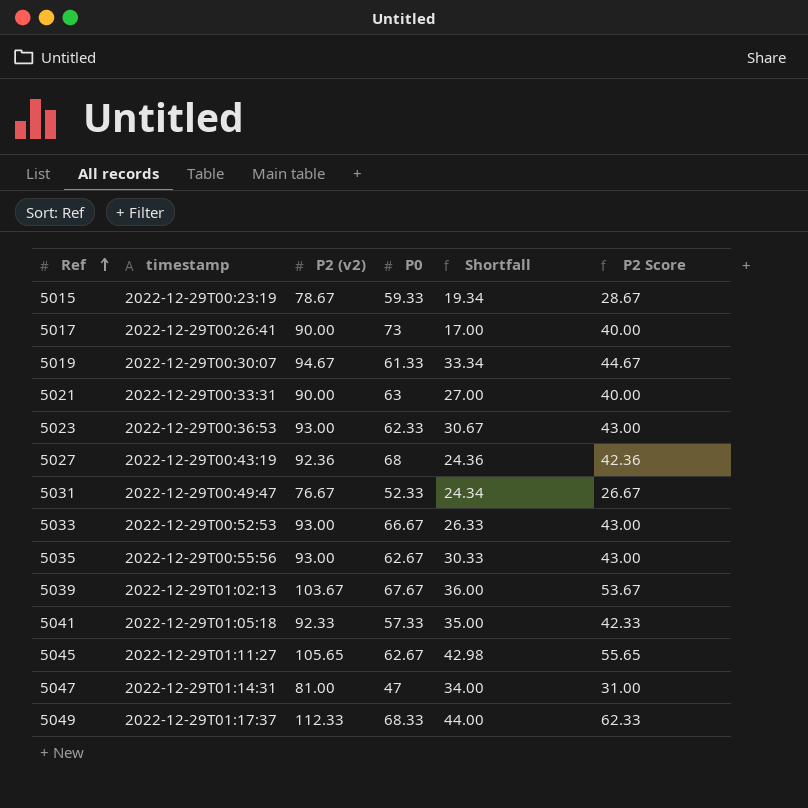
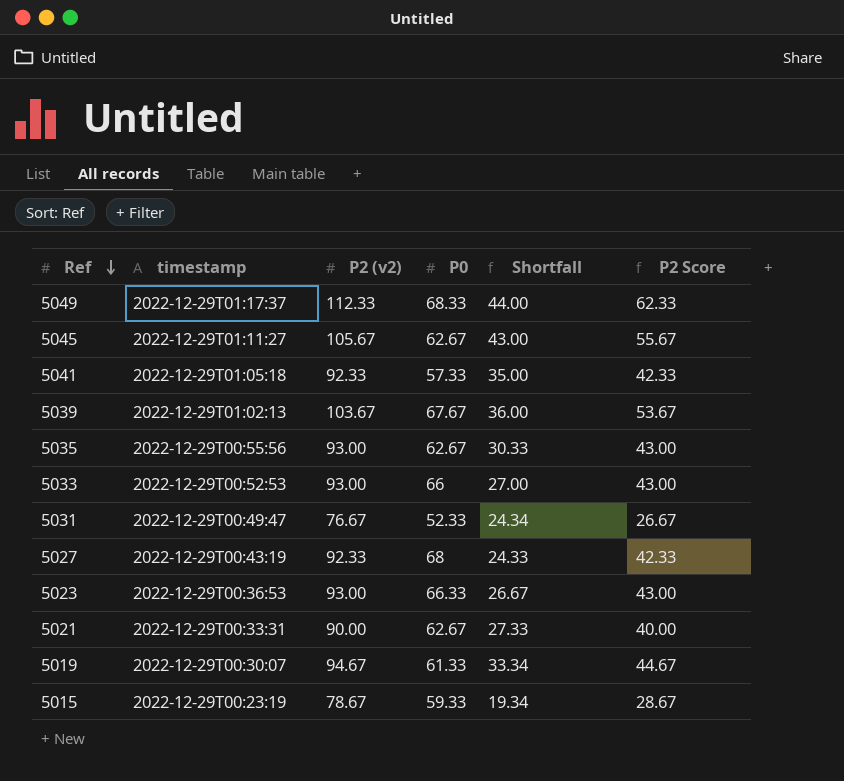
row order: Ref ascending -> Ref descending
row 5017: 2022-12-29T00:26:41 | 90.00 | 73 | 17.00 | 40.00 -> none
row 5047: 2022-12-29T01:14:31 | 81.00 | 47 | 34.00 | 31.00 -> none
5045 | P2 (v2): 105.65 -> 105.67
5045 | Shortfall: 42.98 -> 43.00
5045 | P2 Score: 55.65 -> 55.67
5033 | P0: 66.67 -> 66
5033 | Shortfall: 26.33 -> 27.00
5027 | P2 (v2): 92.36 -> 92.33
5027 | Shortfall: 24.36 -> 24.33
5027 | P2 Score: 42.36 -> 42.33
5023 | P0: 62.33 -> 66.33
5023 | Shortfall: 30.67 -> 26.67
5021 | P0: 63 -> 62.67
5021 | Shortfall: 27.00 -> 27.33

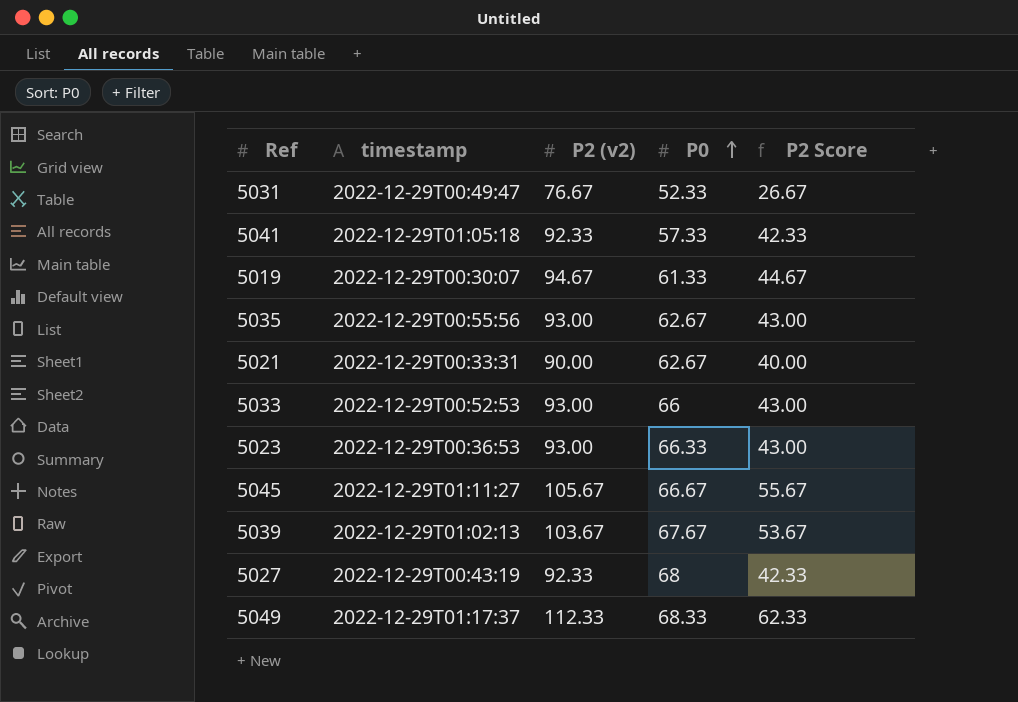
row order: Ref descending -> P0 ascending
column Shortfall | formula: [P2 (v2)] - [P0] -> none
row 5015: 2022-12-29T00:23:19 | 78.67 | 59.33 | 19.34 | 28.67 -> none
5045 | P0: 62.67 -> 66.67

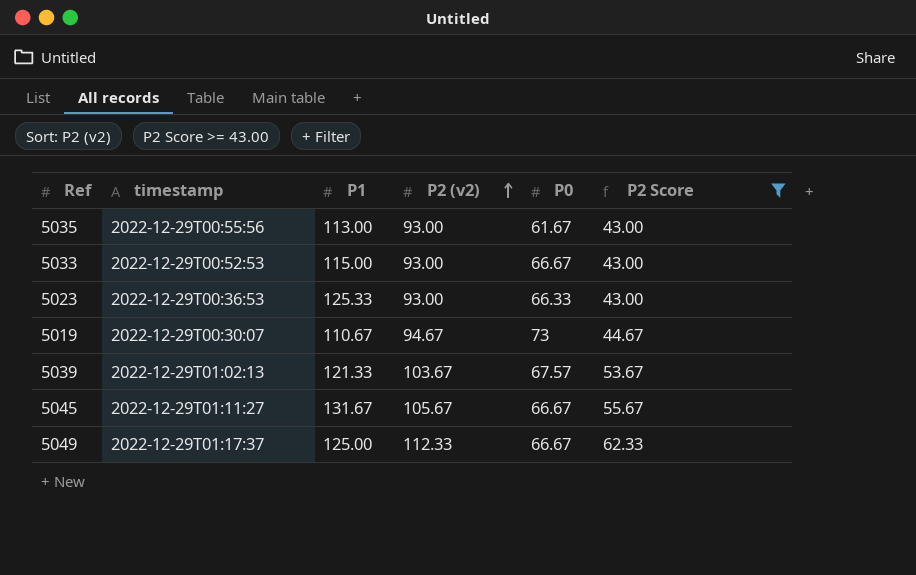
filter: none -> P2 Score >= 43.00
row order: P0 ascending -> P2 (v2) ascending
column P1 | position: none -> 3
5035 | P0: 62.67 -> 61.67
5033 | P0: 66 -> 66.67
5019 | P0: 61.33 -> 73
5039 | P0: 67.67 -> 67.57
5049 | P0: 68.33 -> 66.67

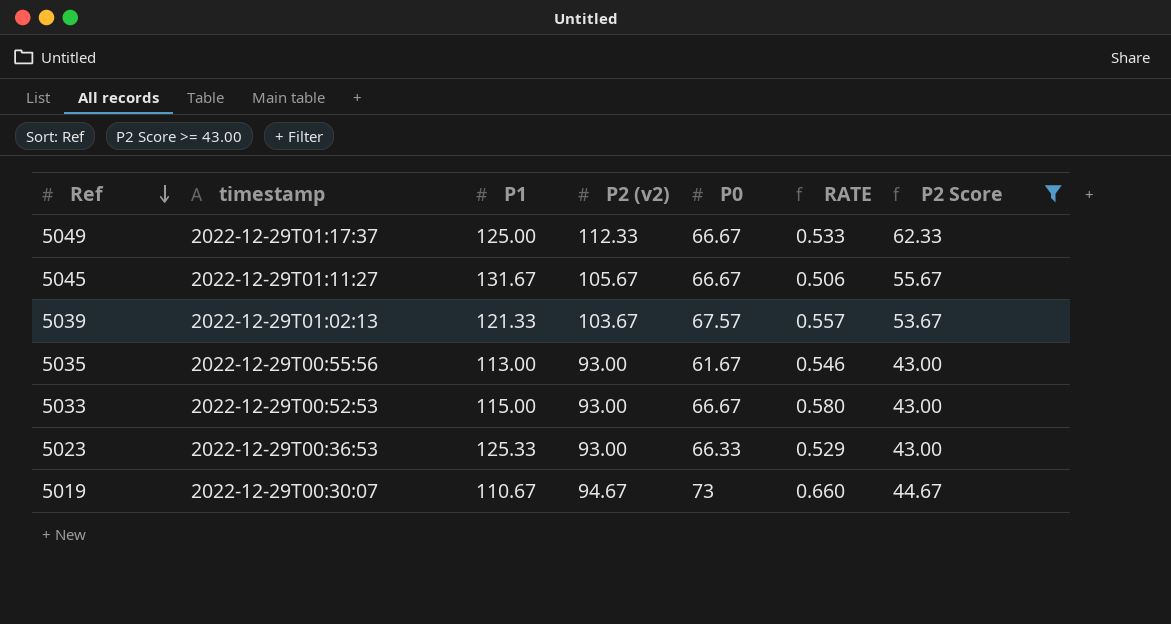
row order: P2 (v2) ascending -> Ref descending
column RATE | formula: none -> [P0] / [P1]

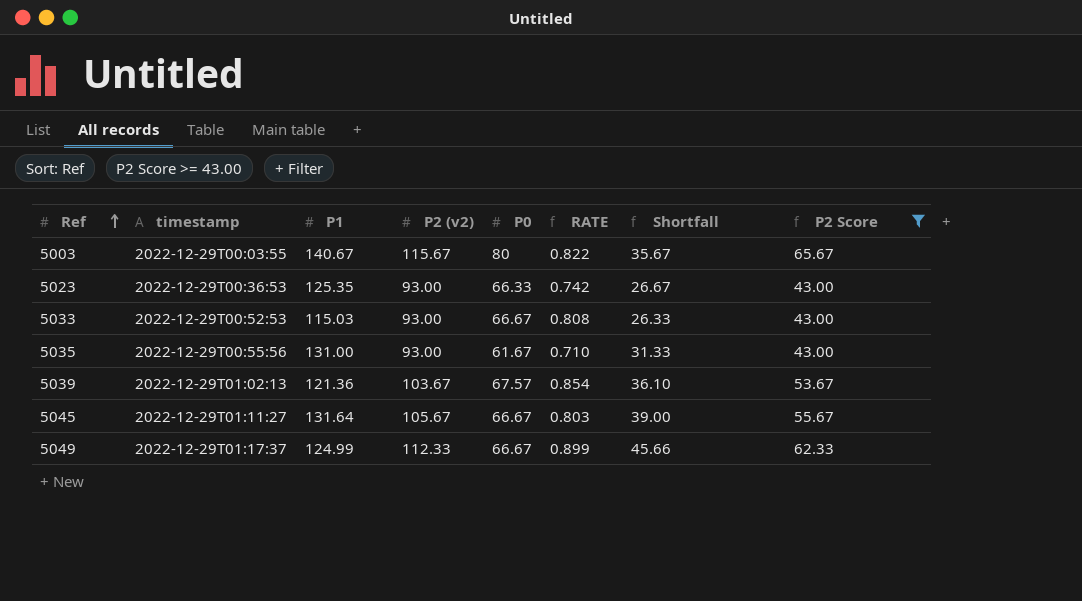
row order: Ref descending -> Ref ascending
column RATE | formula: [P0] / [P1] -> [P2 (v2)] / [P1]
column Shortfall | formula: none -> [P2 (v2)] - [P0]
row 5019: 2022-12-29T00:30:07 | 110.67 | 94.67 | 73 | 0.660 | 44.67 -> none
row 5003: none -> 2022-12-29T00:03:55 | 140.67 | 115.67 | 80 | 0.822 | 35.67 | 65.67
5023 | P1: 125.33 -> 125.35
5033 | P1: 115.00 -> 115.03
5035 | P1: 113.00 -> 131.00
5039 | P1: 121.33 -> 121.36
5045 | P1: 131.67 -> 131.64
5049 | P1: 125.00 -> 124.99

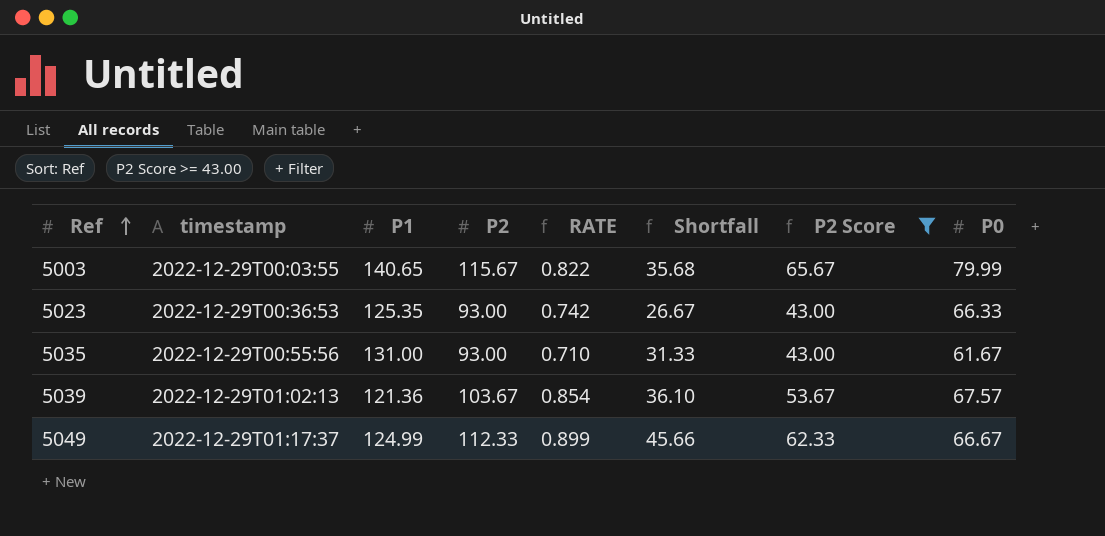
column name: P2 (v2) -> P2
column P0 | position: 5 -> 8
row 5033: 2022-12-29T00:52:53 | 115.03 | 93.00 | 66.67 | 0.808 | 26.33 | 43.00 -> none
row 5045: 2022-12-29T01:11:27 | 131.64 | 105.67 | 66.67 | 0.803 | 39.00 | 55.67 -> none
5003 | P1: 140.67 -> 140.65
5003 | Shortfall: 35.67 -> 35.68
5003 | P0: 80 -> 79.99

